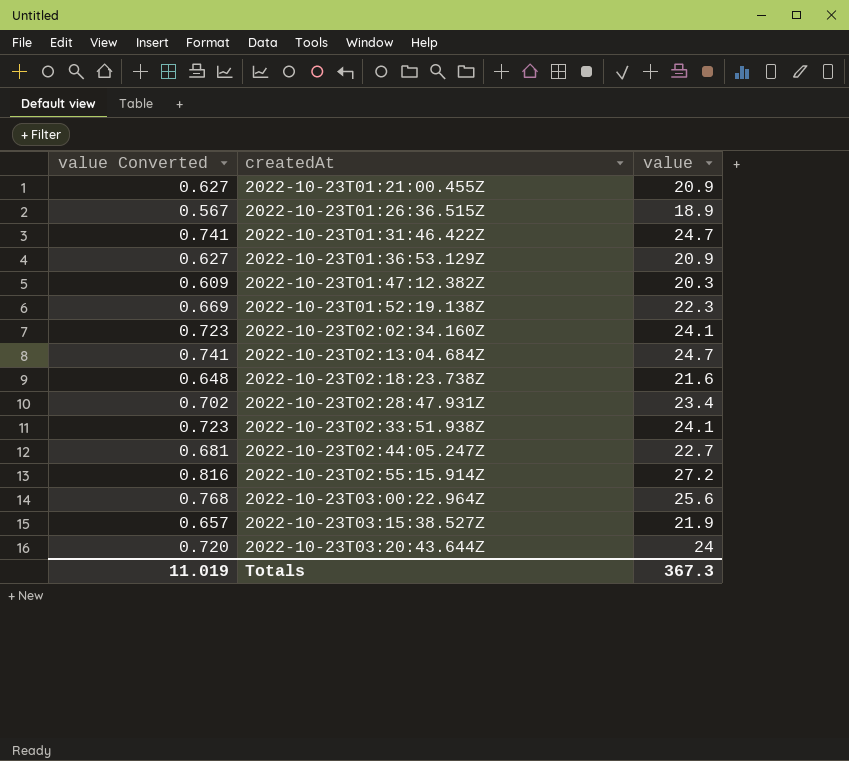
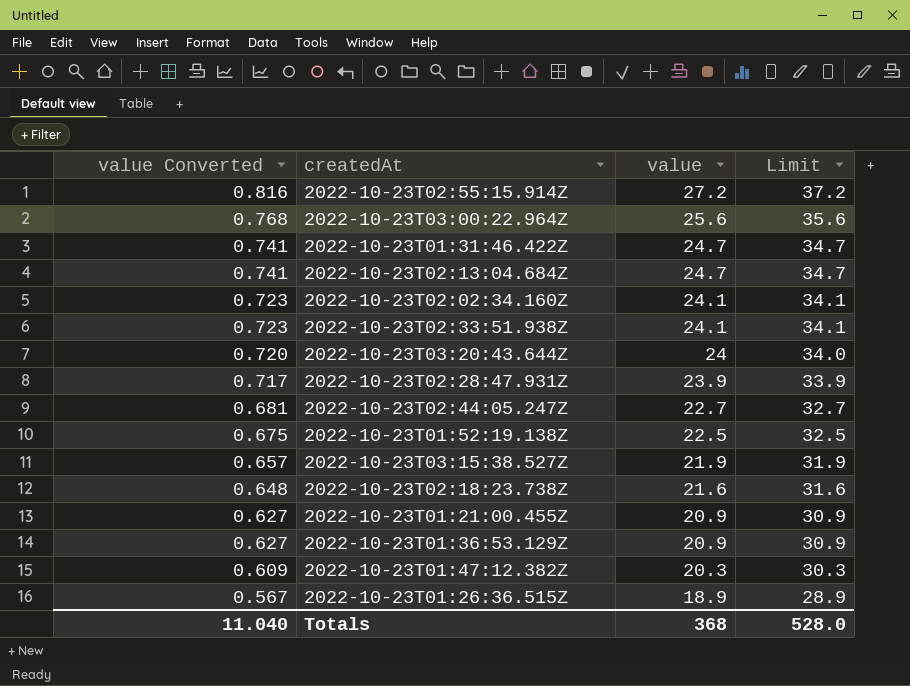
row order: createdAt ascending -> value Converted descending
column Limit | formula: none -> [value] + 10
2022-10-23T02:28:47.931Z | value Converted: 0.702 -> 0.717
2022-10-23T02:28:47.931Z | value: 23.4 -> 23.9
2022-10-23T01:52:19.138Z | value Converted: 0.669 -> 0.675
2022-10-23T01:52:19.138Z | value: 22.3 -> 22.5
Totals | value Converted: 11.019 -> 11.040
Totals | value: 367.3 -> 368

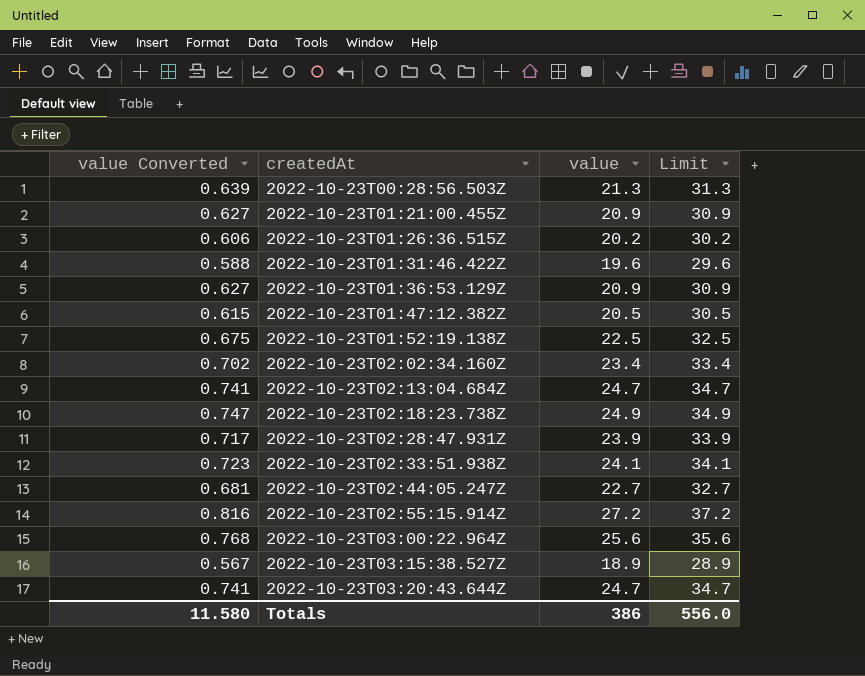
row order: value Converted descending -> createdAt ascending
row 2022-10-23T00:28:56.503Z: none -> 0.639 | 21.3 | 31.3
2022-10-23T01:26:36.515Z | value Converted: 0.567 -> 0.606
2022-10-23T01:26:36.515Z | value: 18.9 -> 20.2
2022-10-23T01:26:36.515Z | Limit: 28.9 -> 30.2
2022-10-23T01:31:46.422Z | value Converted: 0.741 -> 0.588
2022-10-23T01:31:46.422Z | value: 24.7 -> 19.6
2022-10-23T01:31:46.422Z | Limit: 34.7 -> 29.6
2022-10-23T01:47:12.382Z | value Converted: 0.609 -> 0.615
2022-10-23T01:47:12.382Z | value: 20.3 -> 20.5
2022-10-23T01:47:12.382Z | Limit: 30.3 -> 30.5
2022-10-23T02:02:34.160Z | value Converted: 0.723 -> 0.702
2022-10-23T02:02:34.160Z | value: 24.1 -> 23.4
2022-10-23T02:02:34.160Z | Limit: 34.1 -> 33.4
2022-10-23T02:18:23.738Z | value Converted: 0.648 -> 0.747
2022-10-23T02:18:23.738Z | value: 21.6 -> 24.9
2022-10-23T02:18:23.738Z | Limit: 31.6 -> 34.9
2022-10-23T03:15:38.527Z | value Converted: 0.657 -> 0.567
2022-10-23T03:15:38.527Z | value: 21.9 -> 18.9
2022-10-23T03:15:38.527Z | Limit: 31.9 -> 28.9
2022-10-23T03:20:43.644Z | value Converted: 0.720 -> 0.741
2022-10-23T03:20:43.644Z | value: 24 -> 24.7
2022-10-23T03:20:43.644Z | Limit: 34.0 -> 34.7
Totals | value Converted: 11.040 -> 11.580
Totals | value: 368 -> 386
Totals | Limit: 528.0 -> 556.0

